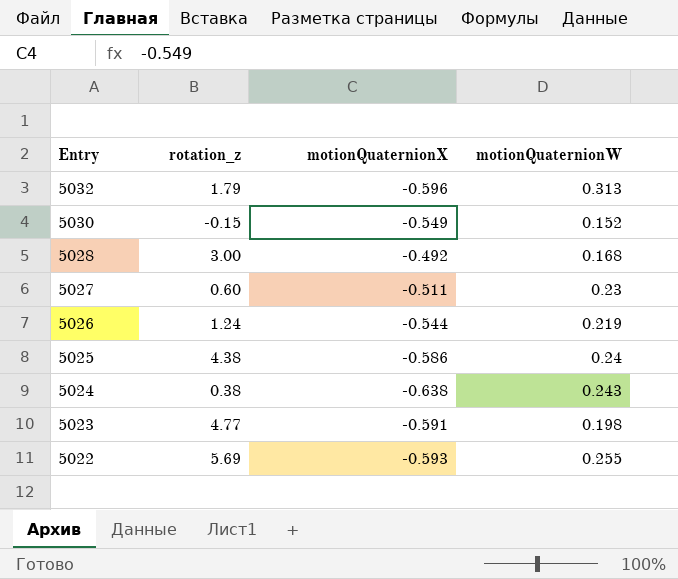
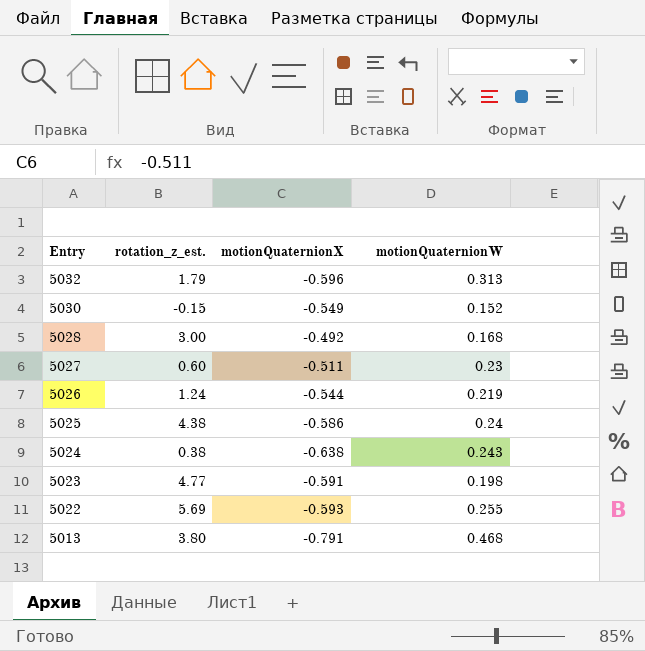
column name: rotation_z -> rotation_z_est.
row 5013: none -> 3.80 | -0.791 | 0.468

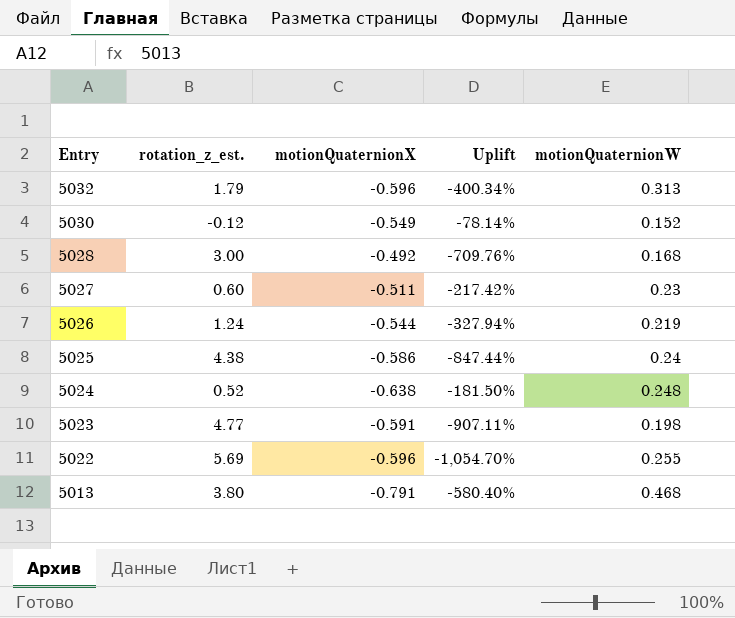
column Uplift | formula: none -> ([rotation_z_est.] - [motionQuaternionX]) / [motionQuaternionX]
5030 | rotation_z_est.: -0.15 -> -0.12
5024 | rotation_z_est.: 0.38 -> 0.52
5024 | motionQuaternionW: 0.243 -> 0.248
5022 | motionQuaternionX: -0.593 -> -0.596

